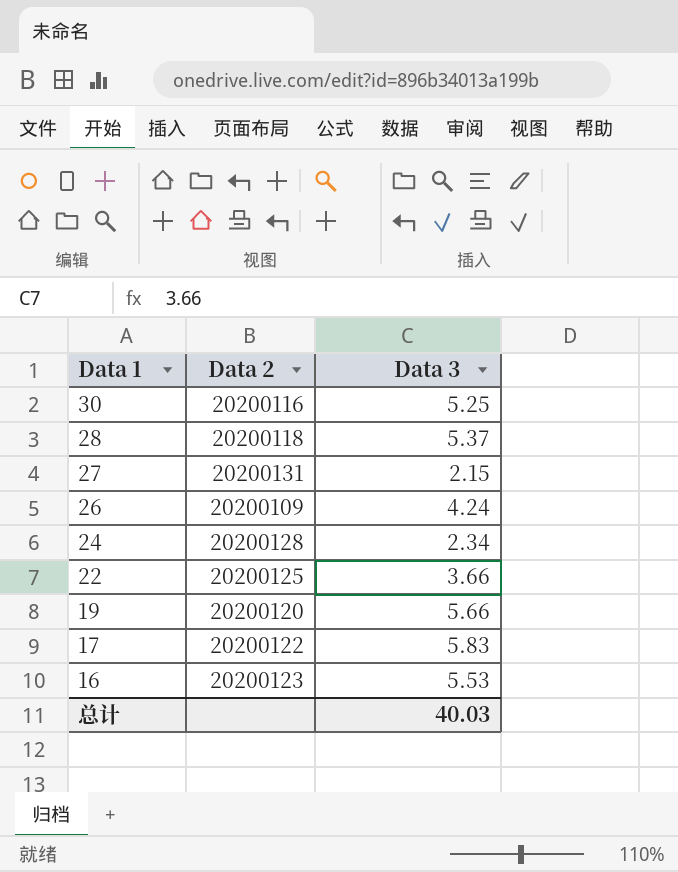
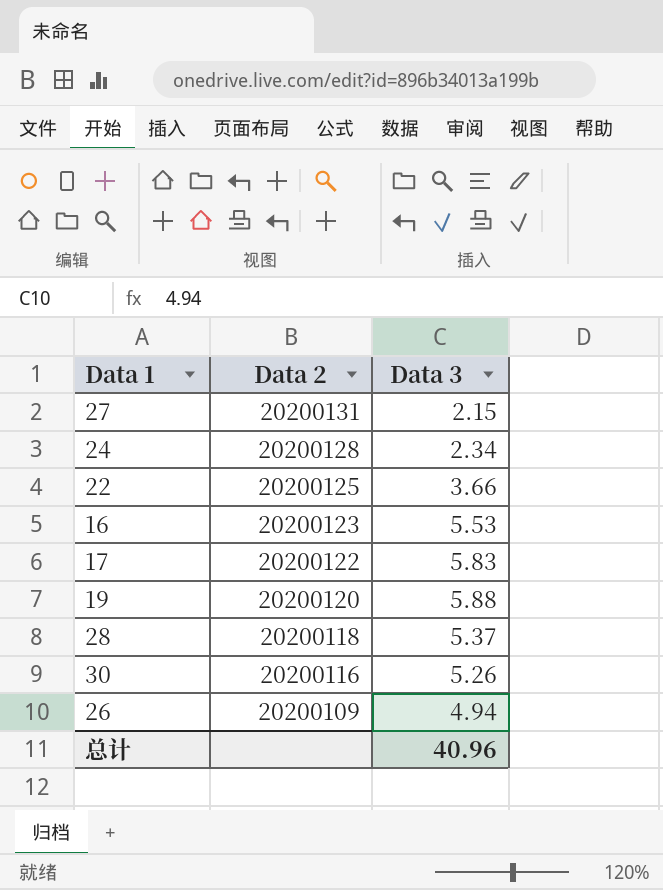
row order: Data 1 descending -> Data 2 descending
19 | Data 3: 5.66 -> 5.88
30 | Data 3: 5.25 -> 5.26
26 | Data 3: 4.24 -> 4.94
总计 | Data 3: 40.03 -> 40.96

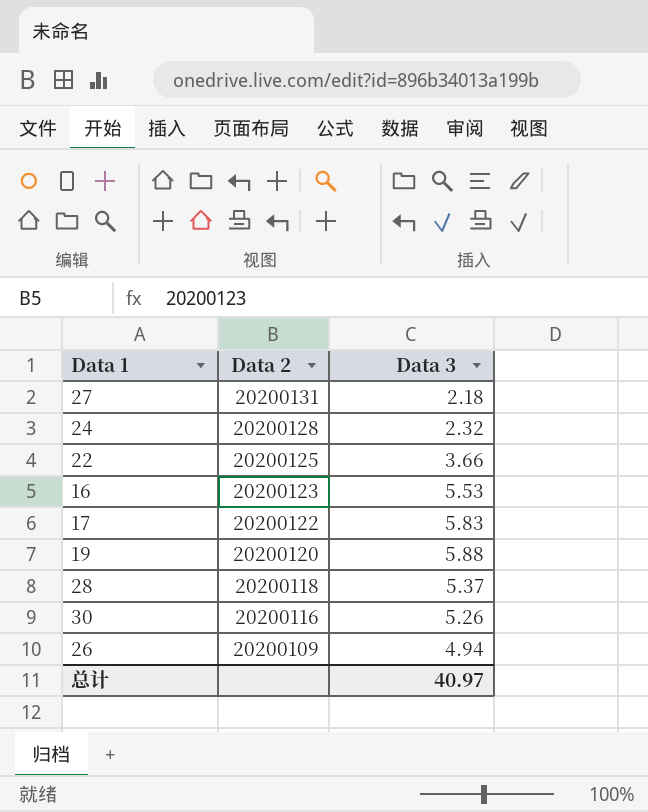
27 | Data 3: 2.15 -> 2.18
24 | Data 3: 2.34 -> 2.32
总计 | Data 3: 40.96 -> 40.97

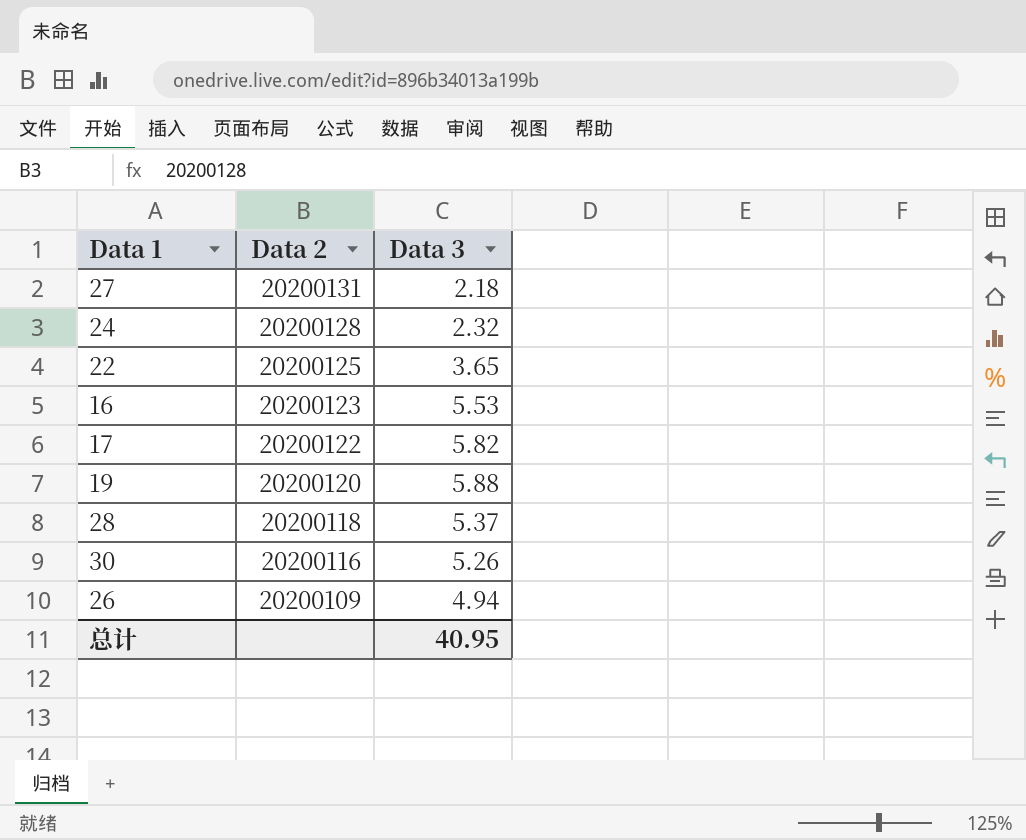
22 | Data 3: 3.66 -> 3.65
17 | Data 3: 5.83 -> 5.82
总计 | Data 3: 40.97 -> 40.95

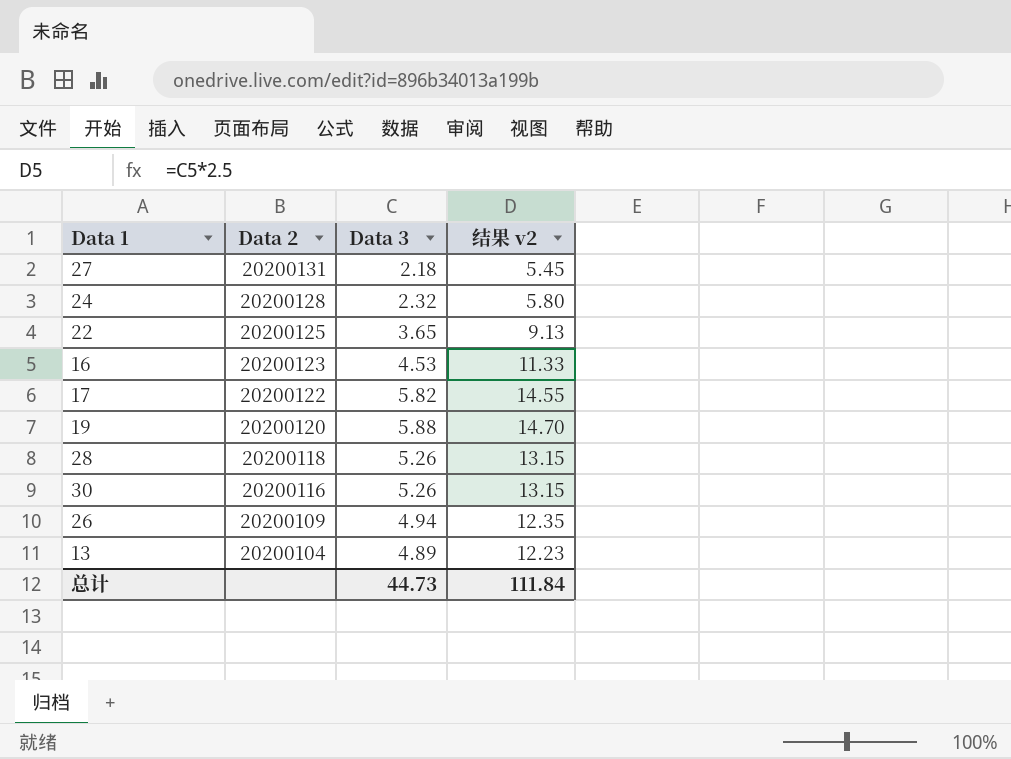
column 结果 v2 | formula: none -> [Data 3] * 2.5
16 | Data 3: 5.53 -> 4.53
28 | Data 3: 5.37 -> 5.26
row 13: none -> 20200104 | 4.89 | 12.23
总计 | Data 3: 40.95 -> 44.73

